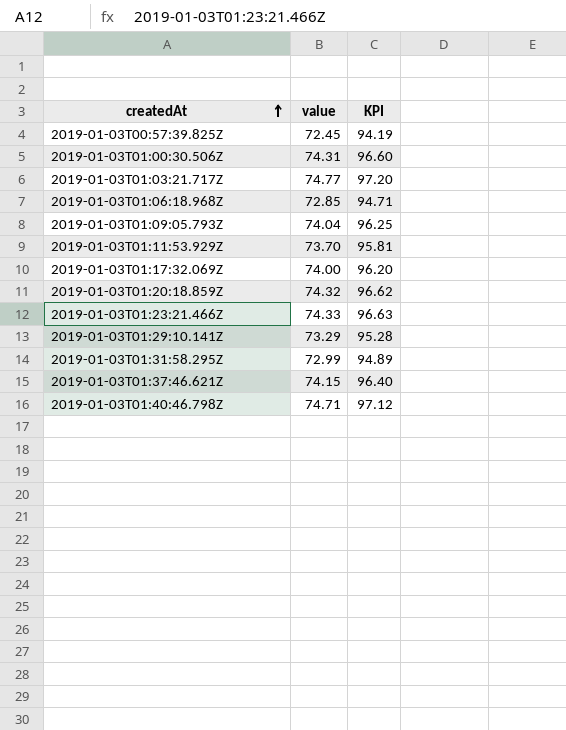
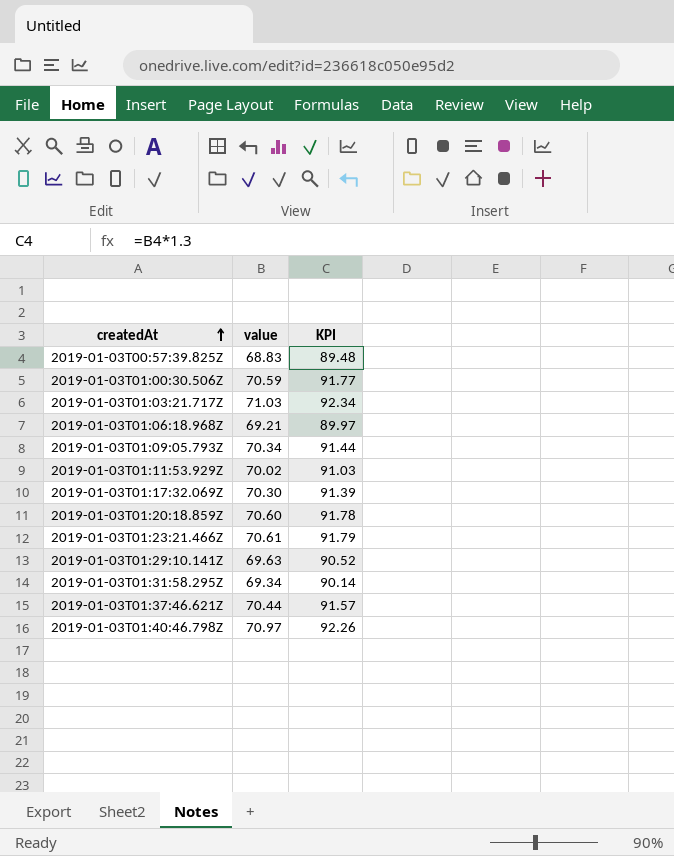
2019-01-03T00:57:39.825Z | value: 72.45 -> 68.83
2019-01-03T00:57:39.825Z | KPI: 94.19 -> 89.48
2019-01-03T01:00:30.506Z | value: 74.31 -> 70.59
2019-01-03T01:00:30.506Z | KPI: 96.60 -> 91.77
2019-01-03T01:03:21.717Z | value: 74.77 -> 71.03
2019-01-03T01:03:21.717Z | KPI: 97.20 -> 92.34
2019-01-03T01:06:18.968Z | value: 72.85 -> 69.21
2019-01-03T01:06:18.968Z | KPI: 94.71 -> 89.97
2019-01-03T01:09:05.793Z | value: 74.04 -> 70.34
2019-01-03T01:09:05.793Z | KPI: 96.25 -> 91.44
2019-01-03T01:11:53.929Z | value: 73.70 -> 70.02
2019-01-03T01:11:53.929Z | KPI: 95.81 -> 91.03
2019-01-03T01:17:32.069Z | value: 74.00 -> 70.30
2019-01-03T01:17:32.069Z | KPI: 96.20 -> 91.39
2019-01-03T01:20:18.859Z | value: 74.32 -> 70.60
2019-01-03T01:20:18.859Z | KPI: 96.62 -> 91.78
2019-01-03T01:23:21.466Z | value: 74.33 -> 70.61
2019-01-03T01:23:21.466Z | KPI: 96.63 -> 91.79
2019-01-03T01:29:10.141Z | value: 73.29 -> 69.63
2019-01-03T01:29:10.141Z | KPI: 95.28 -> 90.52
2019-01-03T01:31:58.295Z | value: 72.99 -> 69.34
2019-01-03T01:31:58.295Z | KPI: 94.89 -> 90.14
2019-01-03T01:37:46.621Z | value: 74.15 -> 70.44
2019-01-03T01:37:46.621Z | KPI: 96.40 -> 91.57
2019-01-03T01:40:46.798Z | value: 74.71 -> 70.97
2019-01-03T01:40:46.798Z | KPI: 97.12 -> 92.26

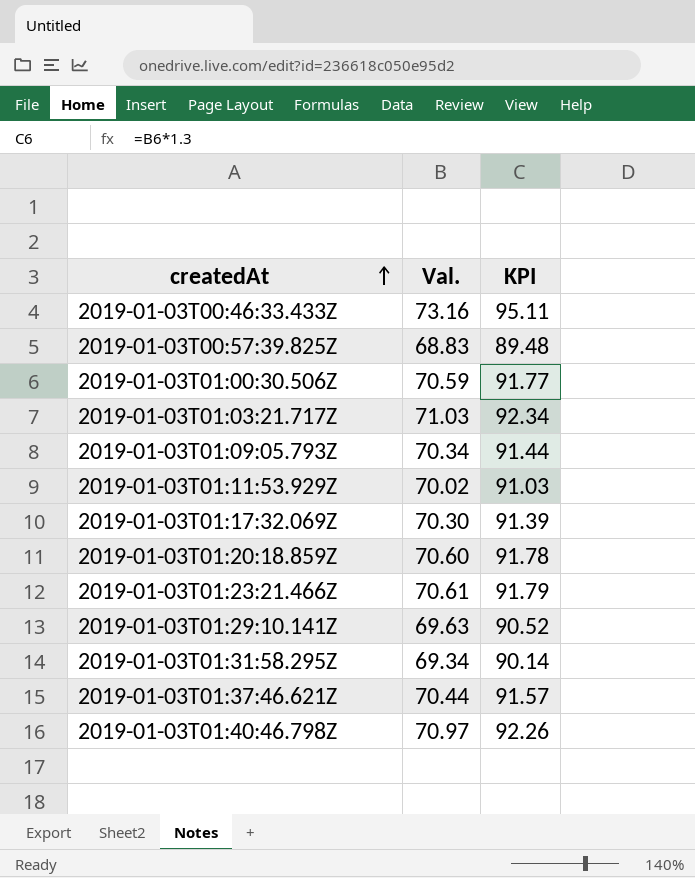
column name: value -> Val.
row 2019-01-03T01:06:18.968Z: 69.21 | 89.97 -> none
row 2019-01-03T00:46:33.433Z: none -> 73.16 | 95.11

